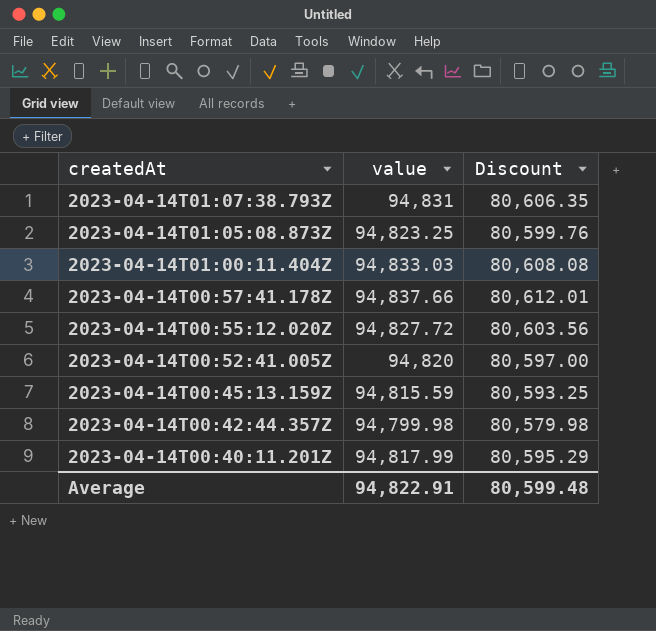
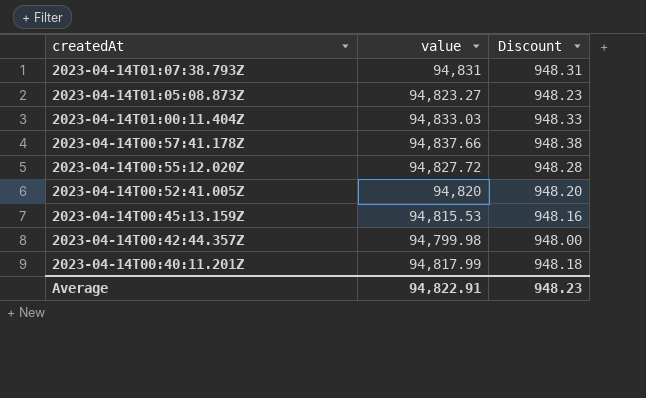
column Discount | formula: [value] * 0.85 -> [value] * 0.01
2023-04-14T01:05:08.873Z | value: 94,823.25 -> 94,823.27
2023-04-14T00:45:13.159Z | value: 94,815.59 -> 94,815.53
Average | Discount: 80,599.48 -> 948.23

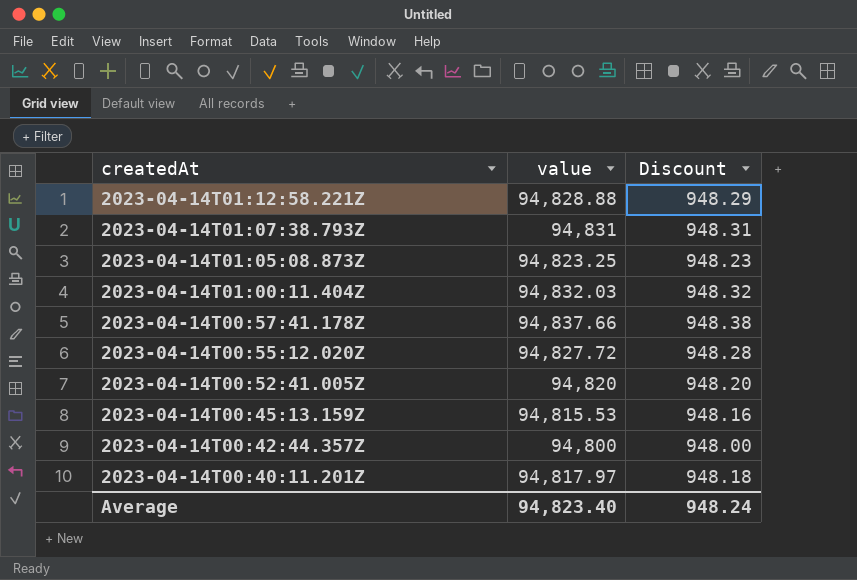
row 2023-04-14T01:12:58.221Z: none -> 94,828.88 | 948.29
2023-04-14T01:05:08.873Z | value: 94,823.27 -> 94,823.25
2023-04-14T01:00:11.404Z | value: 94,833.03 -> 94,832.03
2023-04-14T01:00:11.404Z | Discount: 948.33 -> 948.32
2023-04-14T00:42:44.357Z | value: 94,799.98 -> 94,800
2023-04-14T00:40:11.201Z | value: 94,817.99 -> 94,817.97
Average | value: 94,822.91 -> 94,823.40
Average | Discount: 948.23 -> 948.24

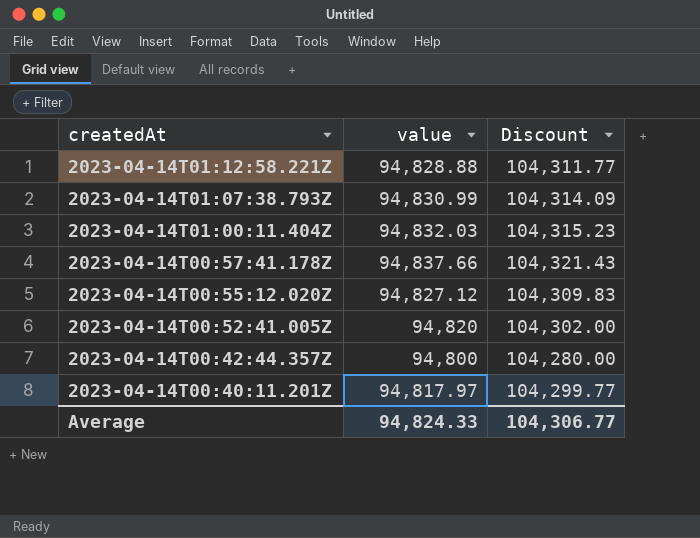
column Discount | formula: [value] * 0.01 -> [value] * 1.1
row 2023-04-14T01:05:08.873Z: 94,823.25 | 948.23 -> none
row 2023-04-14T00:45:13.159Z: 94,815.53 | 948.16 -> none
2023-04-14T01:07:38.793Z | value: 94,831 -> 94,830.99
2023-04-14T00:55:12.020Z | value: 94,827.72 -> 94,827.12
Average | value: 94,823.40 -> 94,824.33
Average | Discount: 948.24 -> 104,306.77

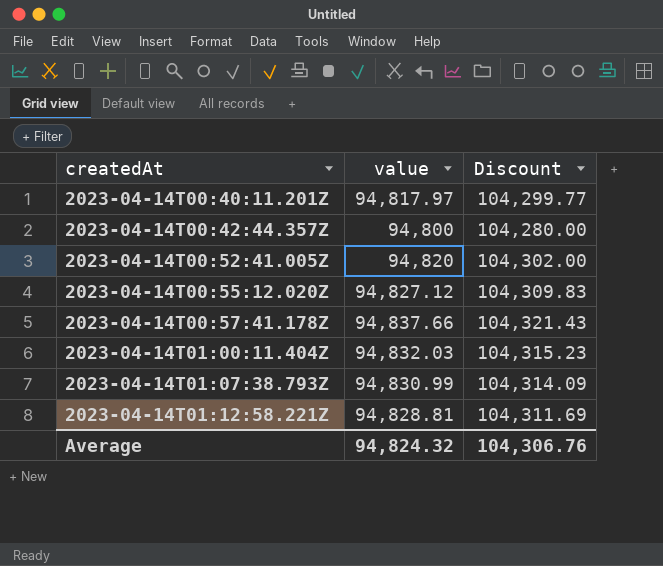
row order: createdAt descending -> createdAt ascending
2023-04-14T01:12:58.221Z | value: 94,828.88 -> 94,828.81
2023-04-14T01:12:58.221Z | Discount: 104,311.77 -> 104,311.69
Average | value: 94,824.33 -> 94,824.32
Average | Discount: 104,306.77 -> 104,306.76

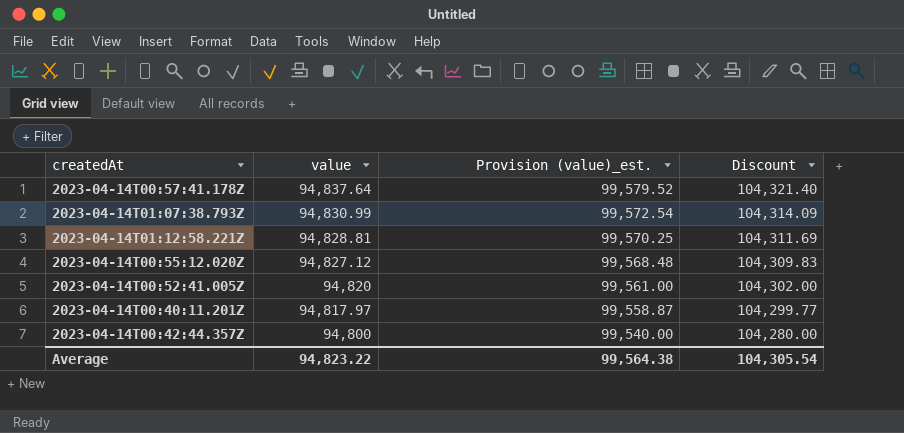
row order: createdAt ascending -> value descending
column Provision (value)_est. | formula: none -> [value] * 1.05
row 2023-04-14T01:00:11.404Z: 94,832.03 | 104,315.23 -> none
2023-04-14T00:57:41.178Z | value: 94,837.66 -> 94,837.64
2023-04-14T00:57:41.178Z | Discount: 104,321.43 -> 104,321.40
Average | value: 94,824.32 -> 94,823.22
Average | Discount: 104,306.76 -> 104,305.54

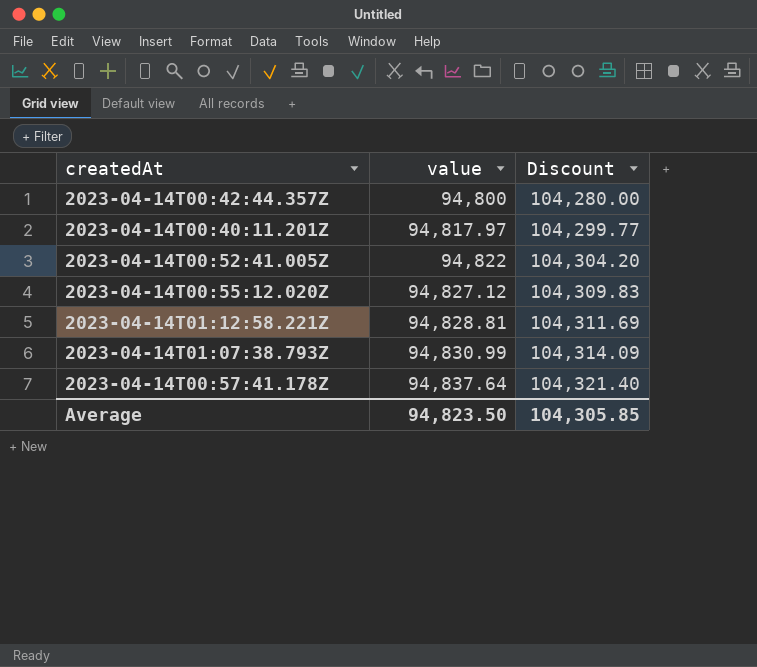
row order: value descending -> value ascending
column Provision (value)_est. | formula: [value] * 1.05 -> none
2023-04-14T00:52:41.005Z | value: 94,820 -> 94,822
2023-04-14T00:52:41.005Z | Discount: 104,302.00 -> 104,304.20
Average | value: 94,823.22 -> 94,823.50
Average | Discount: 104,305.54 -> 104,305.85

